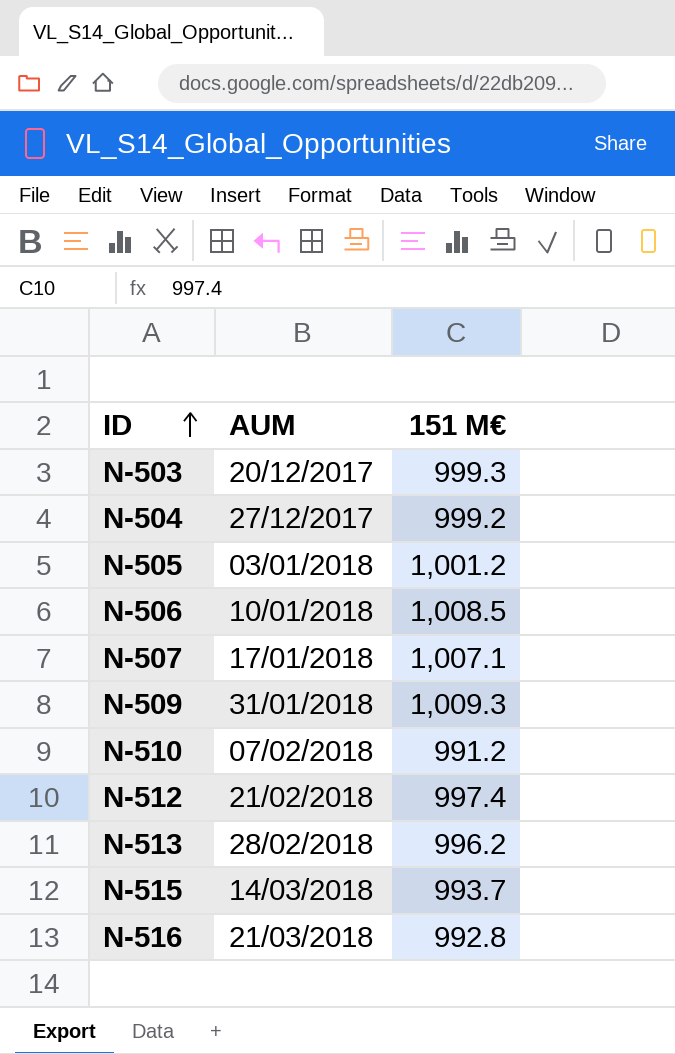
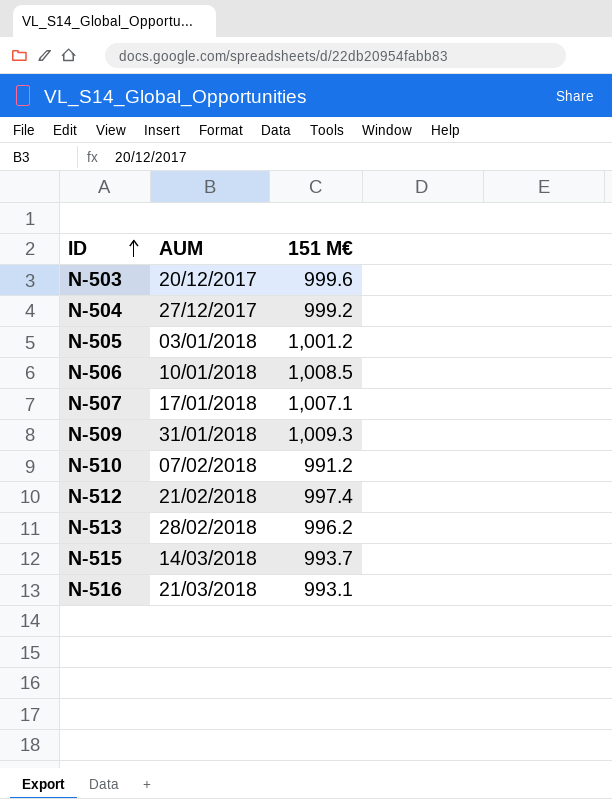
N-503 | 151 M€: 999.3 -> 999.6
N-516 | 151 M€: 992.8 -> 993.1

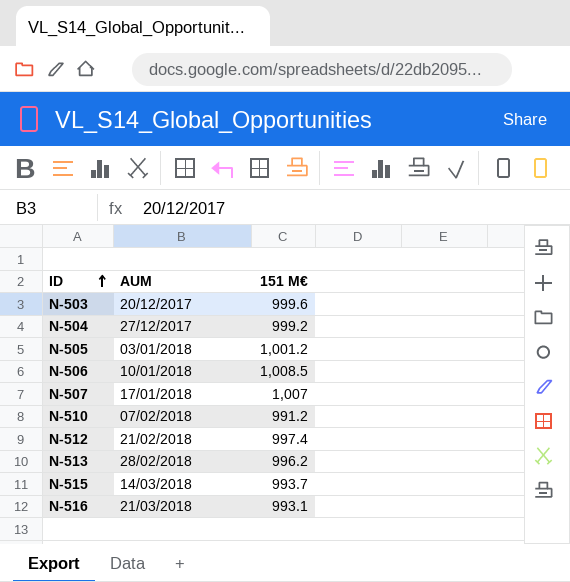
row N-509: 31/01/2018 | 1,009.3 -> none
N-507 | 151 M€: 1,007.1 -> 1,007

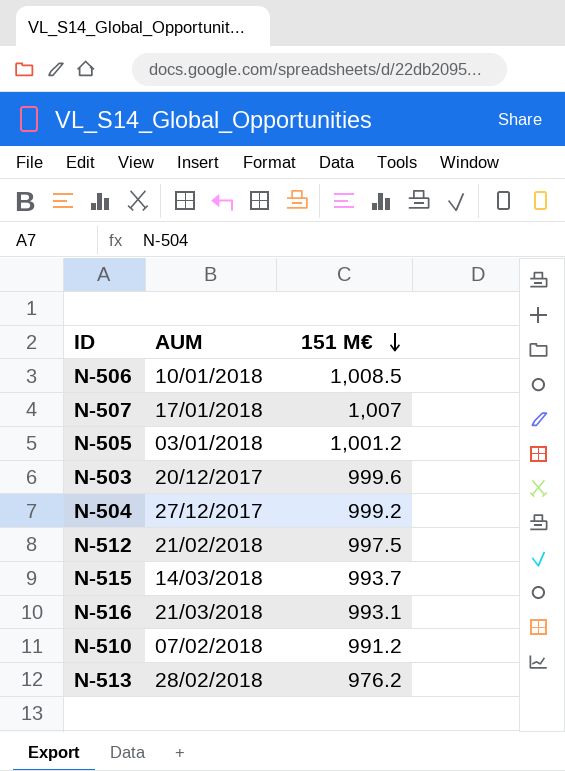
row order: ID ascending -> 151 M€ descending
N-512 | 151 M€: 997.4 -> 997.5
N-513 | 151 M€: 996.2 -> 976.2

